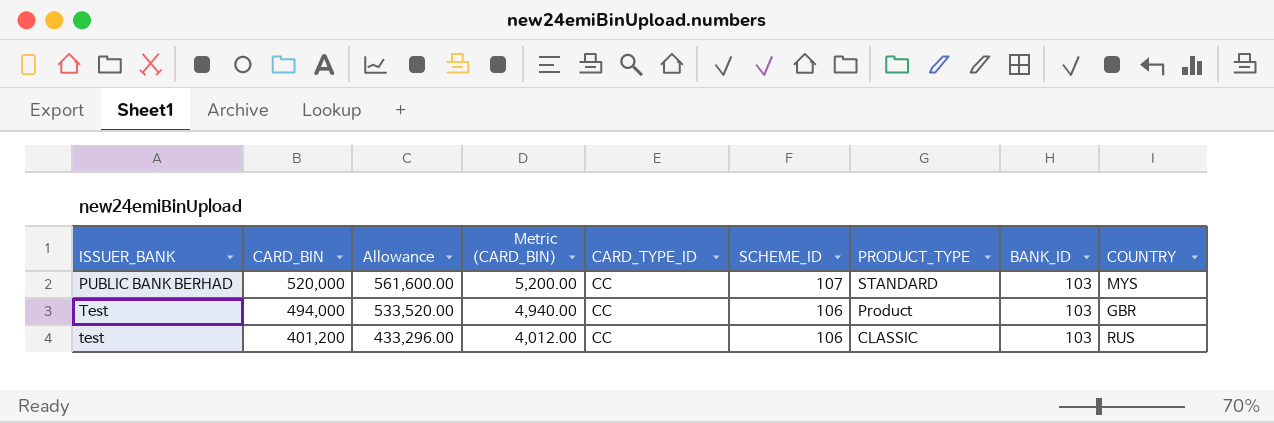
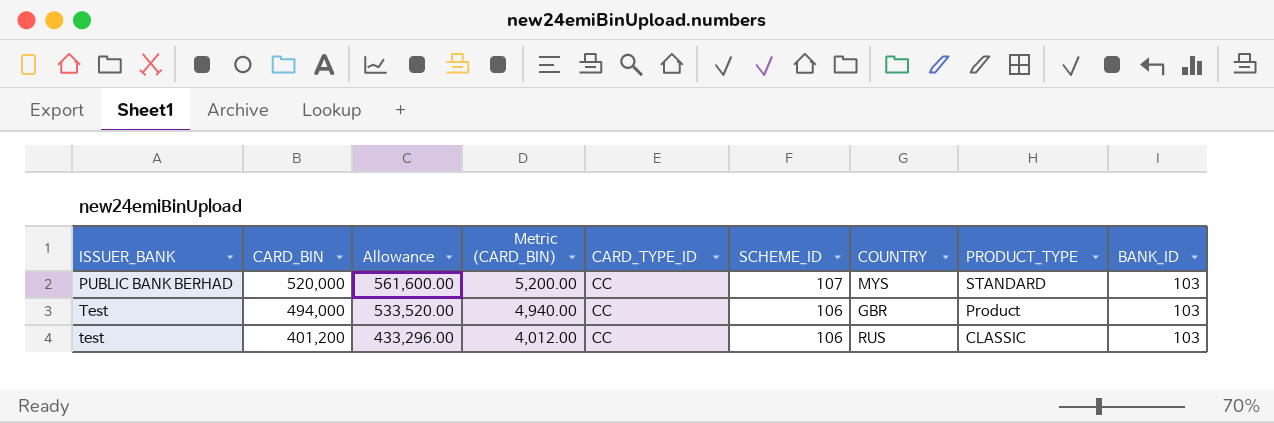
column COUNTRY | position: 9 -> 7

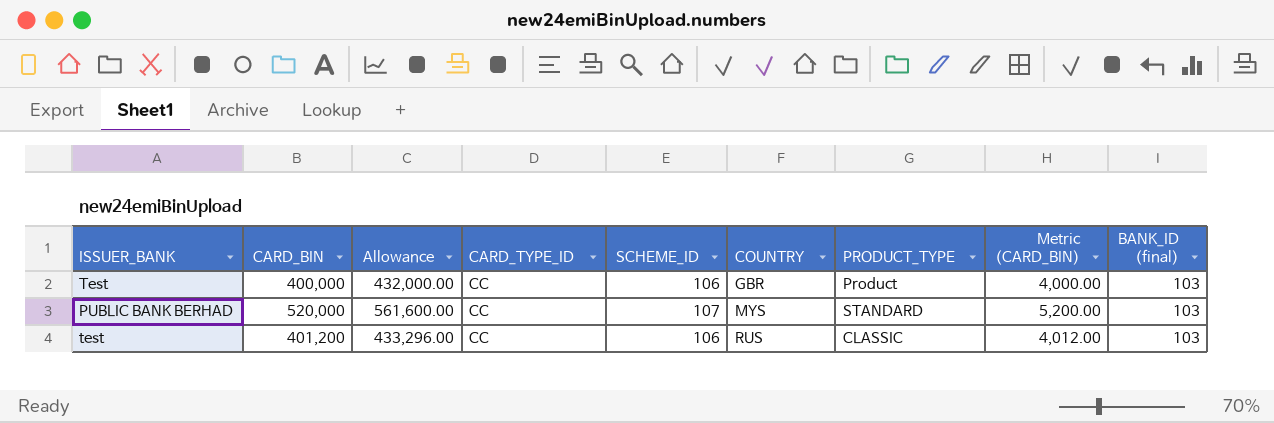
row order: ISSUER_BANK ascending -> COUNTRY ascending
column Metric (CARD_BIN) | position: 4 -> 8
column name: BANK_ID -> BANK_ID (final)
Test | CARD_BIN: 494,000 -> 400,000
Test | Allowance: 533,520.00 -> 432,000.00
Test | Metric (CARD_BIN): 4,940.00 -> 4,000.00

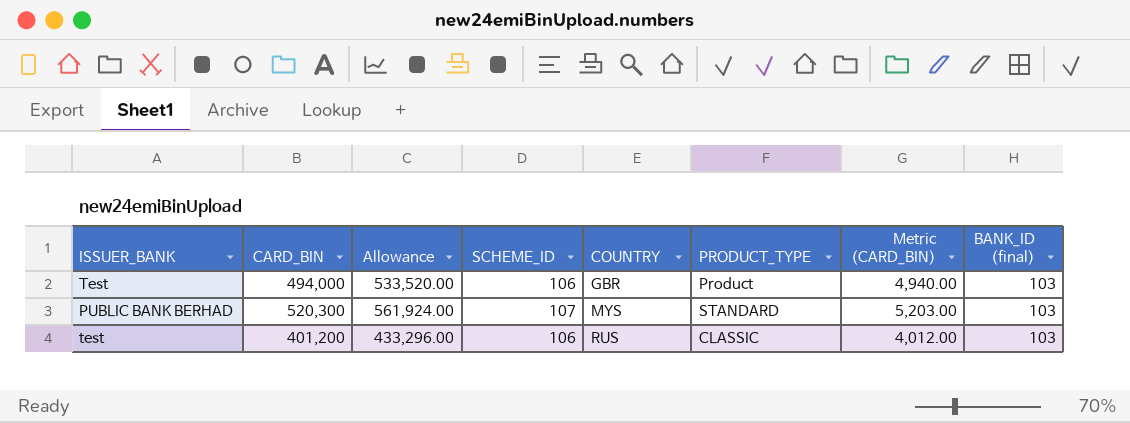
column CARD_TYPE_ID | position: 4 -> none
Test | CARD_BIN: 400,000 -> 494,000
Test | Allowance: 432,000.00 -> 533,520.00
Test | Metric (CARD_BIN): 4,000.00 -> 4,940.00
PUBLIC BANK BERHAD | CARD_BIN: 520,000 -> 520,300
PUBLIC BANK BERHAD | Allowance: 561,600.00 -> 561,924.00
PUBLIC BANK BERHAD | Metric (CARD_BIN): 5,200.00 -> 5,203.00

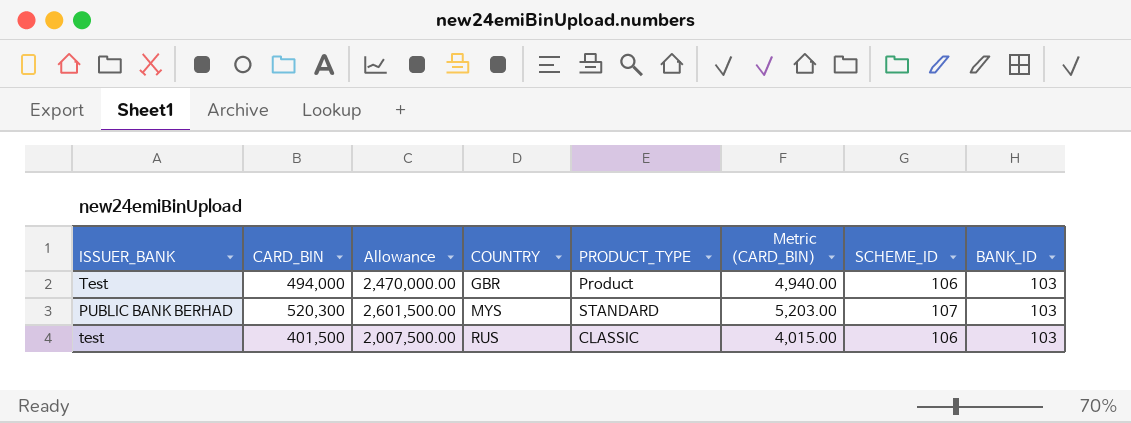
column Allowance | formula: [CARD_BIN] * 1.08 -> [CARD_BIN] * 5
column SCHEME_ID | position: 4 -> 7
column name: BANK_ID (final) -> BANK_ID
test | CARD_BIN: 401,200 -> 401,500
test | Metric (CARD_BIN): 4,012.00 -> 4,015.00

